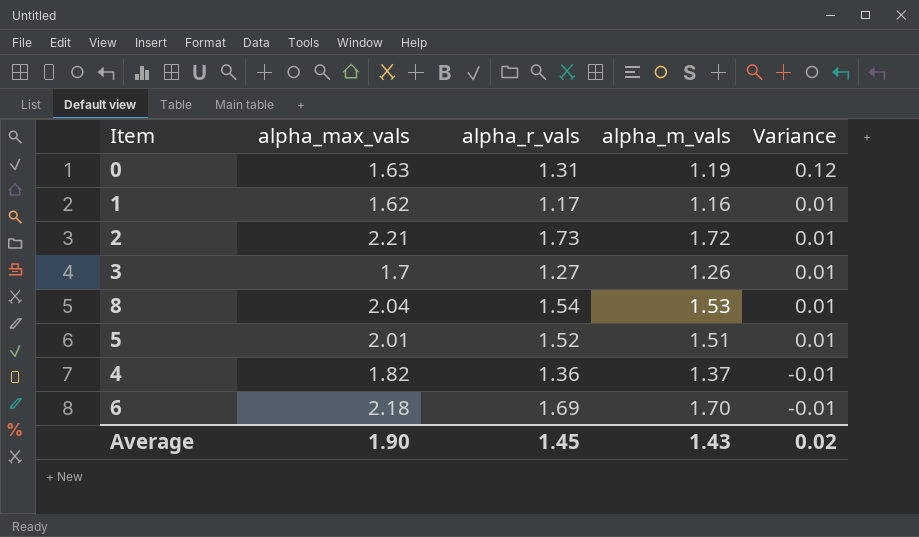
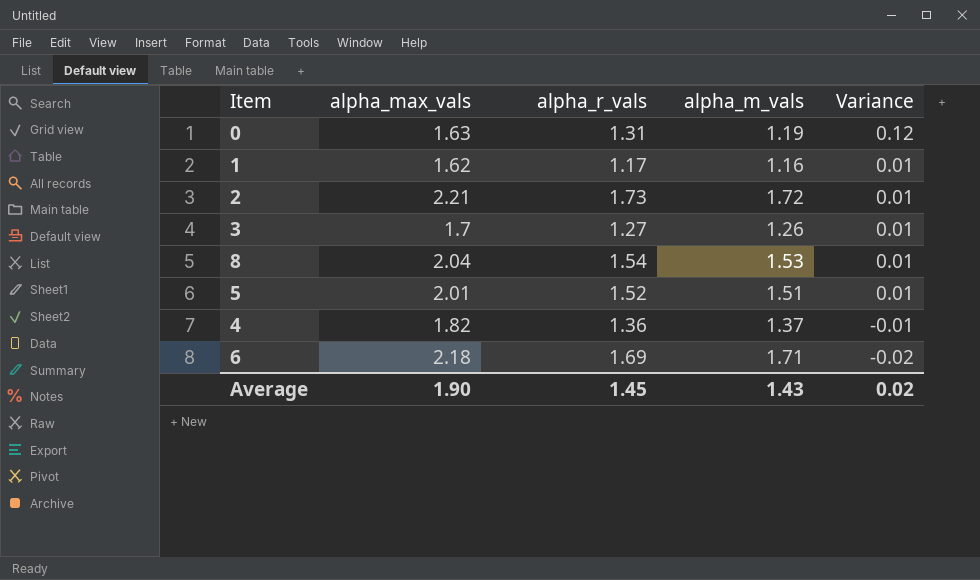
6 | alpha_m_vals: 1.70 -> 1.71
6 | Variance: -0.01 -> -0.02

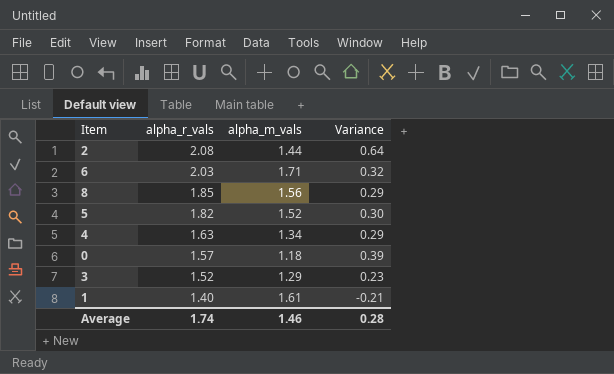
row order: Variance descending -> alpha_r_vals descending
column alpha_max_vals | position: 2 -> none
2 | alpha_r_vals: 1.73 -> 2.08
2 | alpha_m_vals: 1.72 -> 1.44
2 | Variance: 0.01 -> 0.64
6 | alpha_r_vals: 1.69 -> 2.03
6 | Variance: -0.02 -> 0.32
8 | alpha_r_vals: 1.54 -> 1.85
8 | alpha_m_vals: 1.53 -> 1.56
8 | Variance: 0.01 -> 0.29
5 | alpha_r_vals: 1.52 -> 1.82
5 | alpha_m_vals: 1.51 -> 1.52
5 | Variance: 0.01 -> 0.30
4 | alpha_r_vals: 1.36 -> 1.63
4 | alpha_m_vals: 1.37 -> 1.34
4 | Variance: -0.01 -> 0.29
0 | alpha_r_vals: 1.31 -> 1.57
0 | alpha_m_vals: 1.19 -> 1.18
0 | Variance: 0.12 -> 0.39
3 | alpha_r_vals: 1.27 -> 1.52
3 | alpha_m_vals: 1.26 -> 1.29
3 | Variance: 0.01 -> 0.23
1 | alpha_r_vals: 1.17 -> 1.40
1 | alpha_m_vals: 1.16 -> 1.61
1 | Variance: 0.01 -> -0.21
Average | alpha_r_vals: 1.45 -> 1.74
Average | alpha_m_vals: 1.43 -> 1.46
Average | Variance: 0.02 -> 0.28

